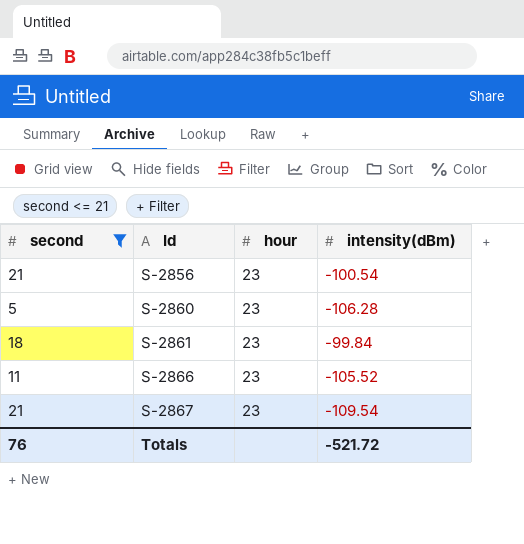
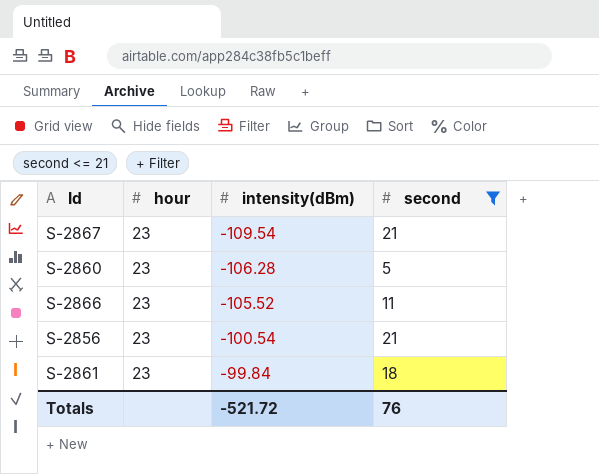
row order: Id ascending -> intensity(dBm) ascending
column second | position: 1 -> 4

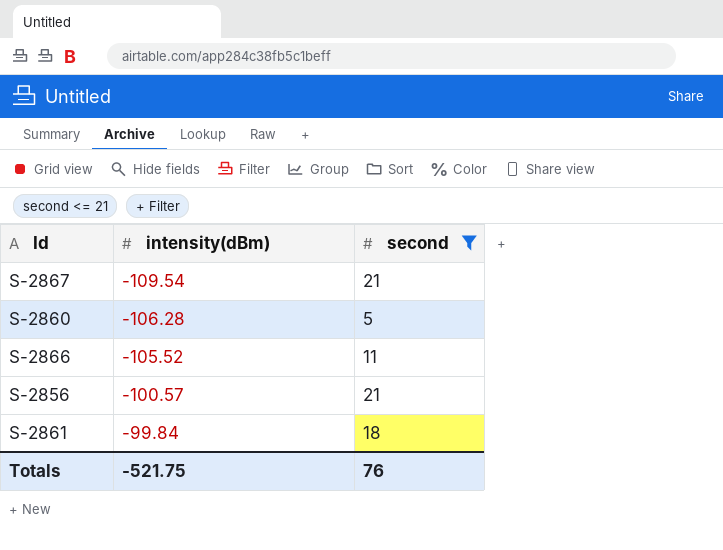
column hour | position: 2 -> none
S-2856 | intensity(dBm): -100.54 -> -100.57
Totals | intensity(dBm): -521.72 -> -521.75

